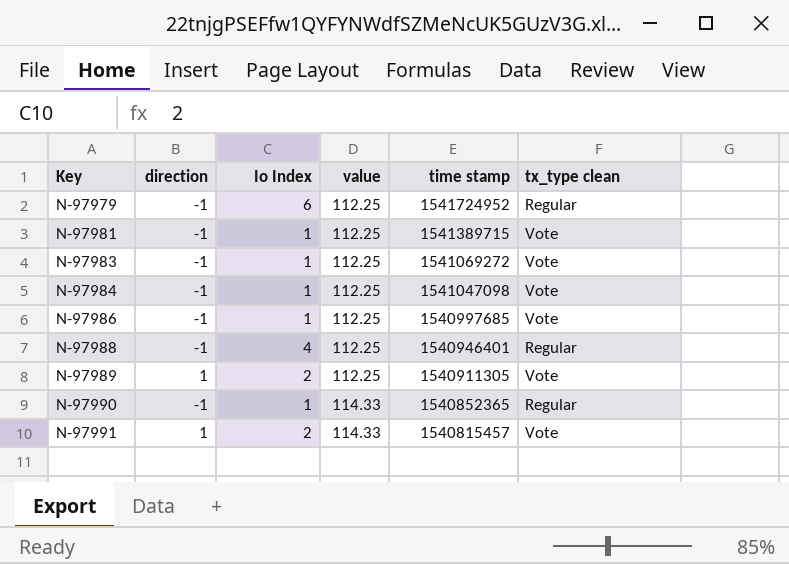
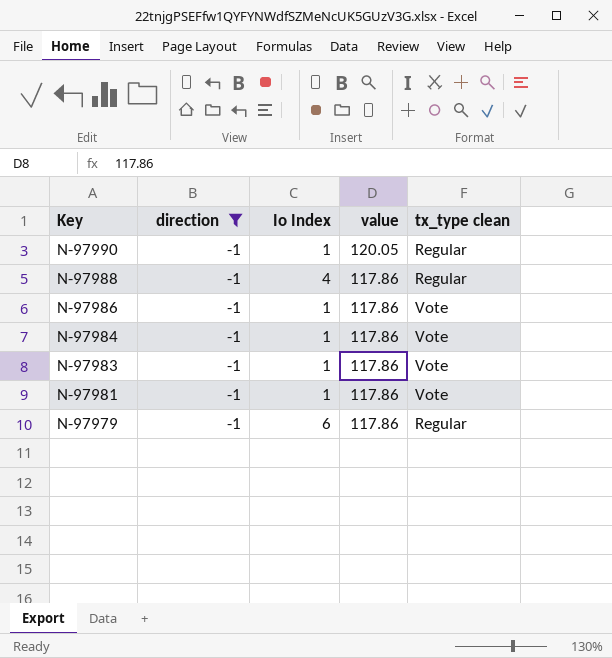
filter: none -> direction = -1
row order: Key ascending -> Key descending
column time stamp | position: 5 -> none
N-97990 | value: 114.33 -> 120.05
N-97988 | value: 112.25 -> 117.86
N-97986 | value: 112.25 -> 117.86
N-97984 | value: 112.25 -> 117.86
N-97983 | value: 112.25 -> 117.86
N-97981 | value: 112.25 -> 117.86
N-97979 | value: 112.25 -> 117.86

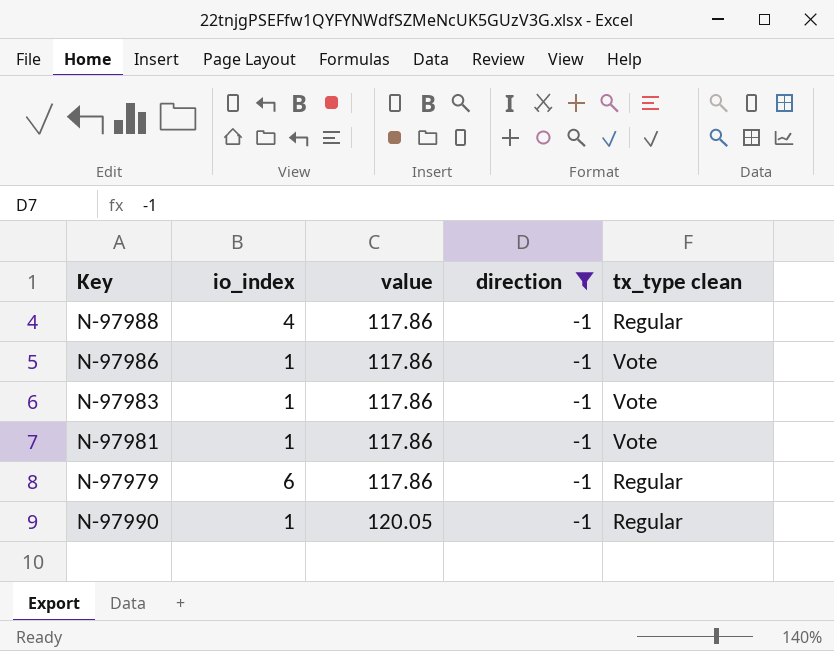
row order: Key descending -> value ascending
column name: Io Index -> io_index
column direction | position: 2 -> 4
row N-97984: -1 | 1 | 117.86 | Vote -> none

